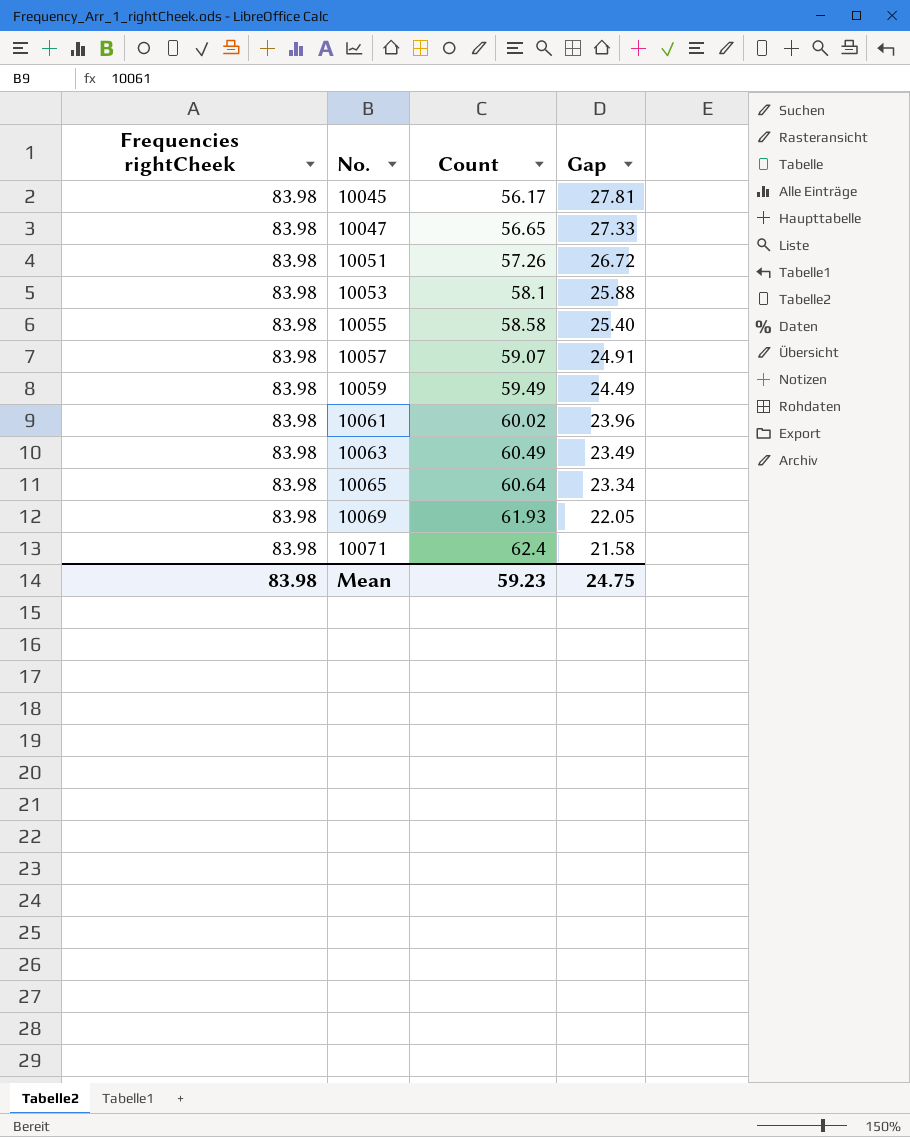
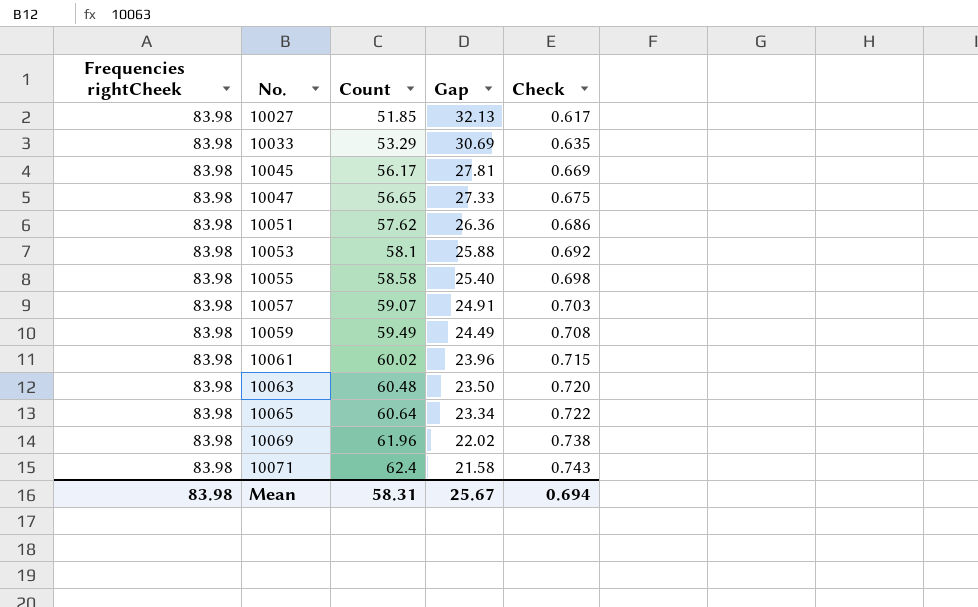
column Check | formula: none -> [Count] / [Frequencies rightCheek]
row 10027: none -> 83.98 | 51.85 | 32.13 | 0.617
row 10033: none -> 83.98 | 53.29 | 30.69 | 0.635
10051 | Count: 57.26 -> 57.62
10051 | Gap: 26.72 -> 26.36
10063 | Count: 60.49 -> 60.48
10063 | Gap: 23.49 -> 23.50
10069 | Count: 61.93 -> 61.96
10069 | Gap: 22.05 -> 22.02
Mean | Count: 59.23 -> 58.31
Mean | Gap: 24.75 -> 25.67

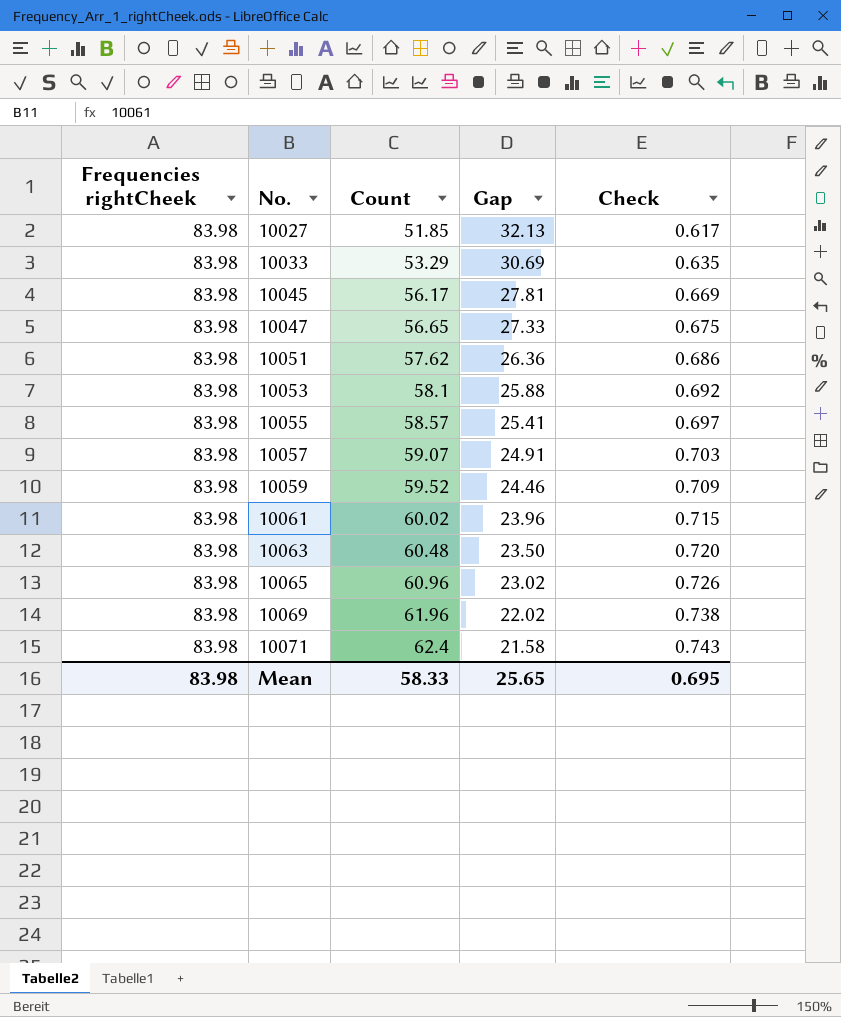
10055 | Count: 58.58 -> 58.57
10055 | Gap: 25.40 -> 25.41
10055 | Check: 0.698 -> 0.697
10059 | Count: 59.49 -> 59.52
10059 | Gap: 24.49 -> 24.46
10059 | Check: 0.708 -> 0.709
10065 | Count: 60.64 -> 60.96
10065 | Gap: 23.34 -> 23.02
10065 | Check: 0.722 -> 0.726
Mean | Count: 58.31 -> 58.33
Mean | Gap: 25.67 -> 25.65
Mean | Check: 0.694 -> 0.695

